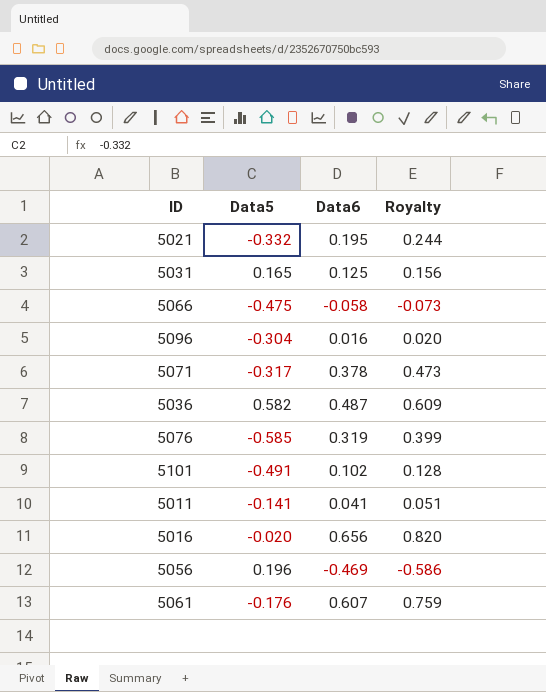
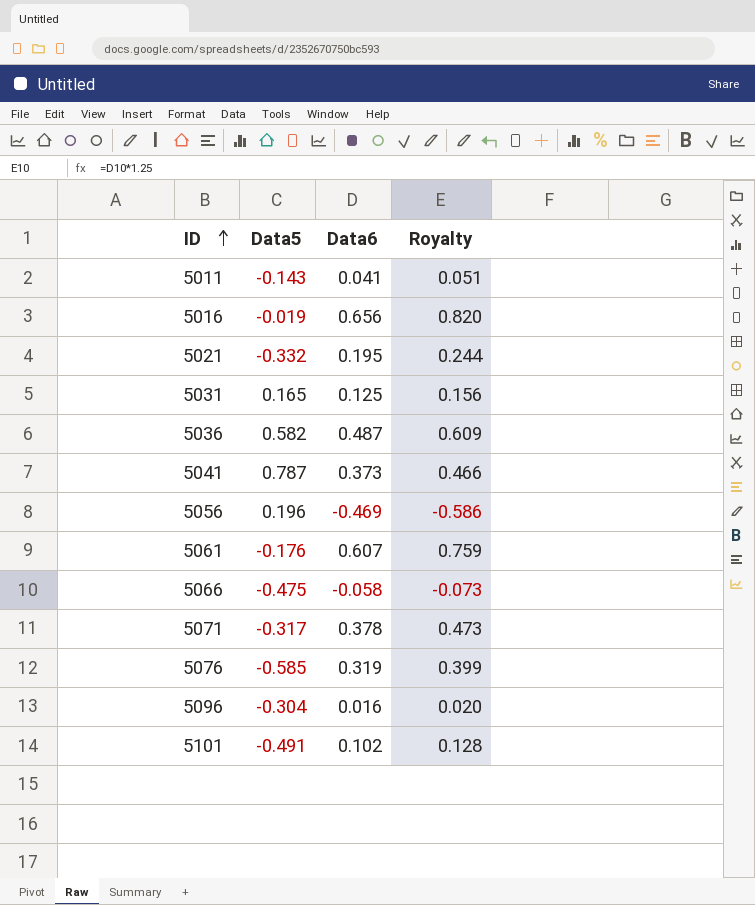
row order: none -> ID ascending
5011 | Data5: -0.141 -> -0.143
5016 | Data5: -0.020 -> -0.019
row 5041: none -> 0.787 | 0.373 | 0.466

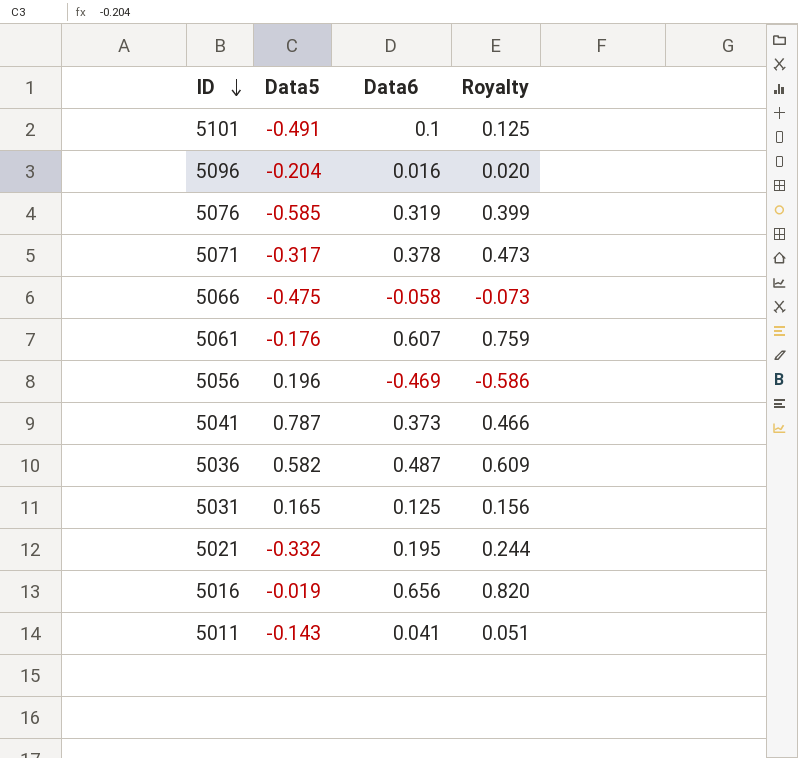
row order: ID ascending -> ID descending
5101 | Data6: 0.102 -> 0.1
5101 | Royalty: 0.128 -> 0.125
5096 | Data5: -0.304 -> -0.204

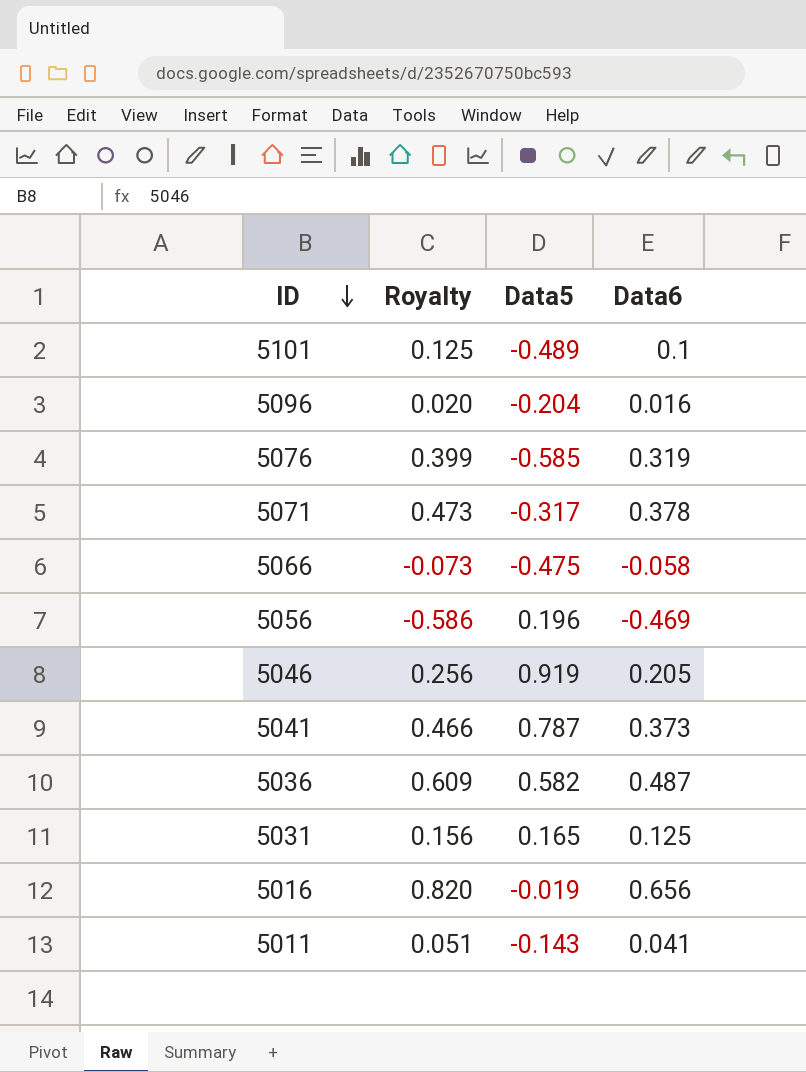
column Royalty | position: 4 -> 2
row 5061: -0.176 | 0.607 | 0.759 -> none
row 5021: -0.332 | 0.195 | 0.244 -> none
5101 | Data5: -0.491 -> -0.489
row 5046: none -> 0.256 | 0.919 | 0.205

